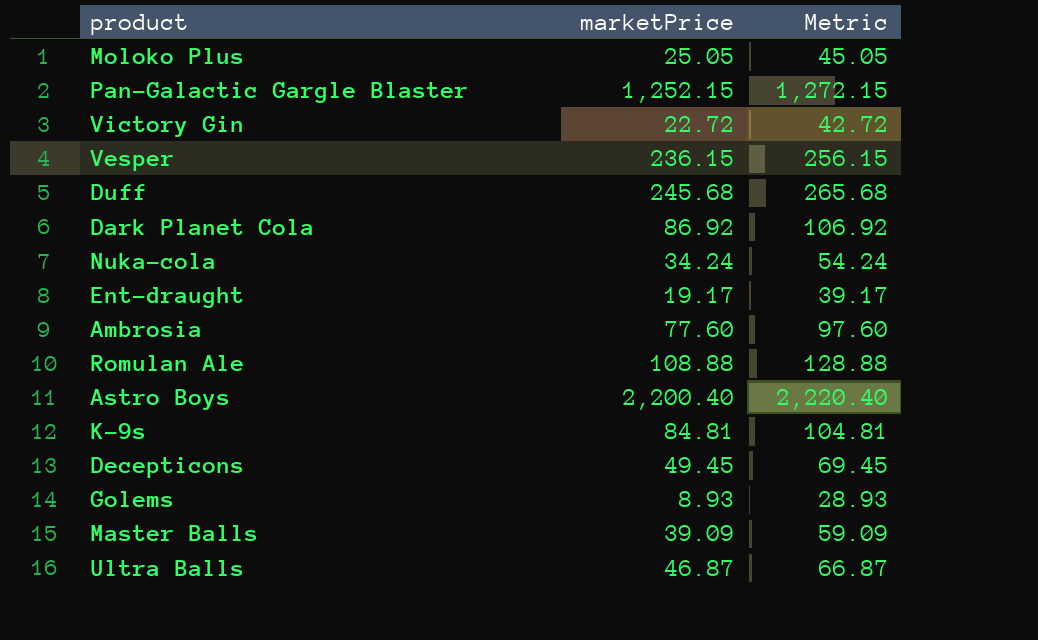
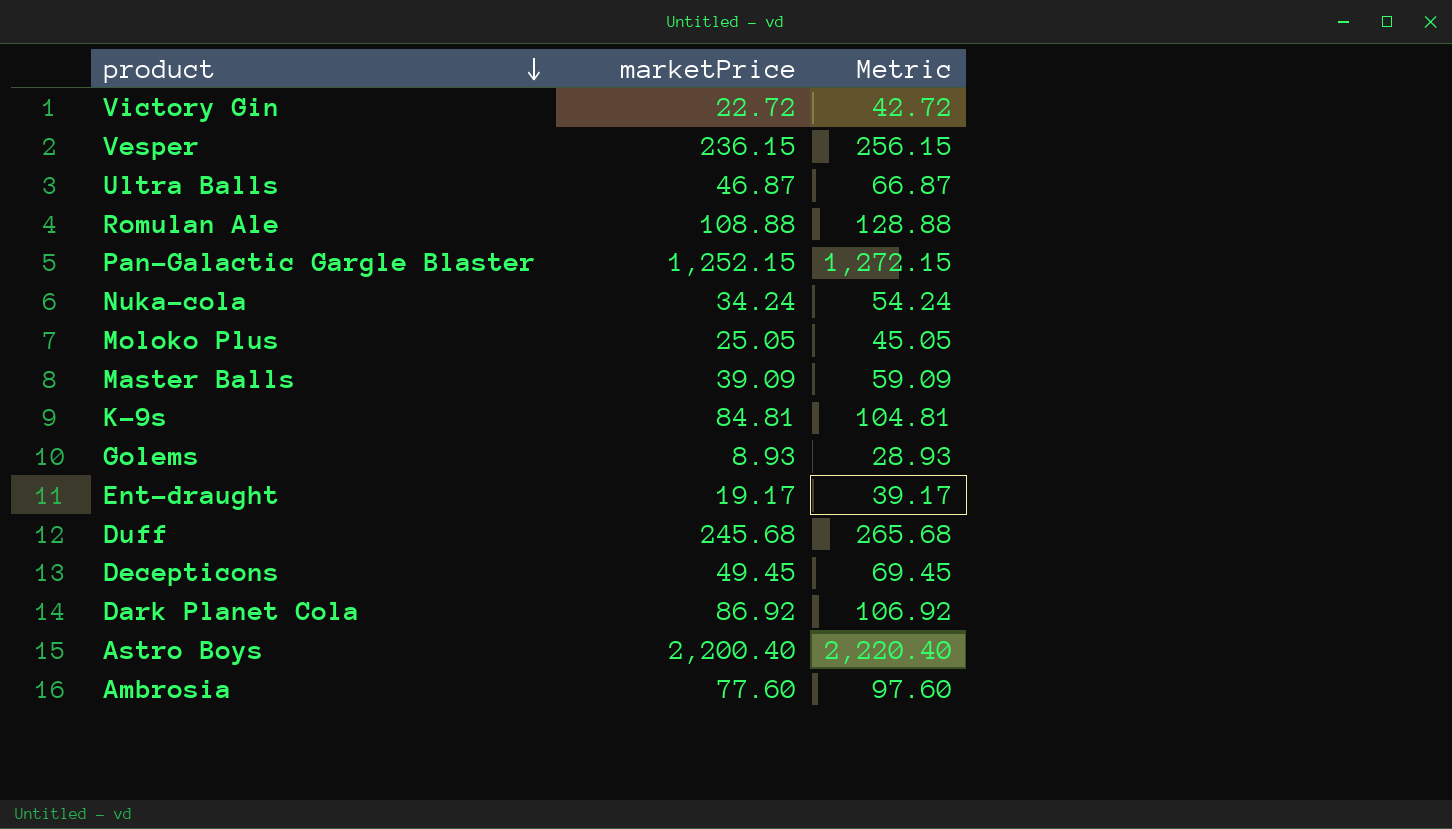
row order: none -> product descending

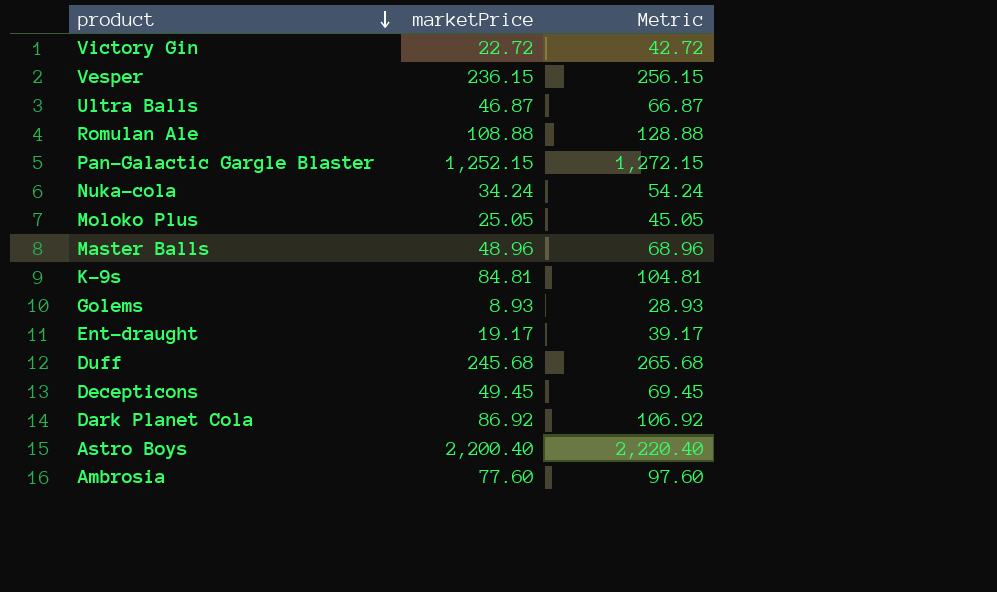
Master Balls | marketPrice: 39.09 -> 48.96
Master Balls | Metric: 59.09 -> 68.96

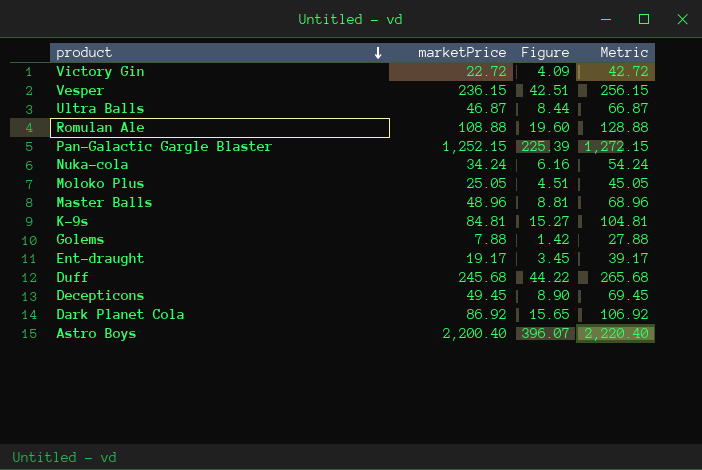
column Figure | formula: none -> [marketPrice] * 0.18
row Ambrosia: 77.60 | 97.60 -> none
Golems | marketPrice: 8.93 -> 7.88
Golems | Metric: 28.93 -> 27.88

